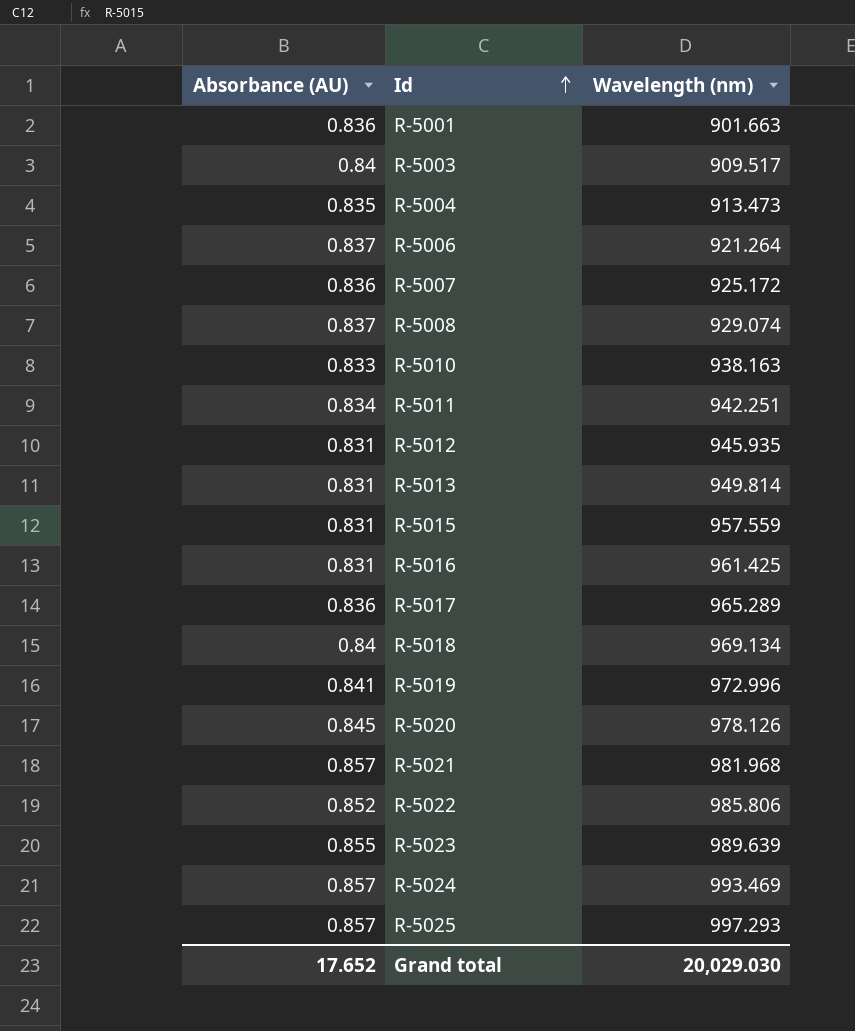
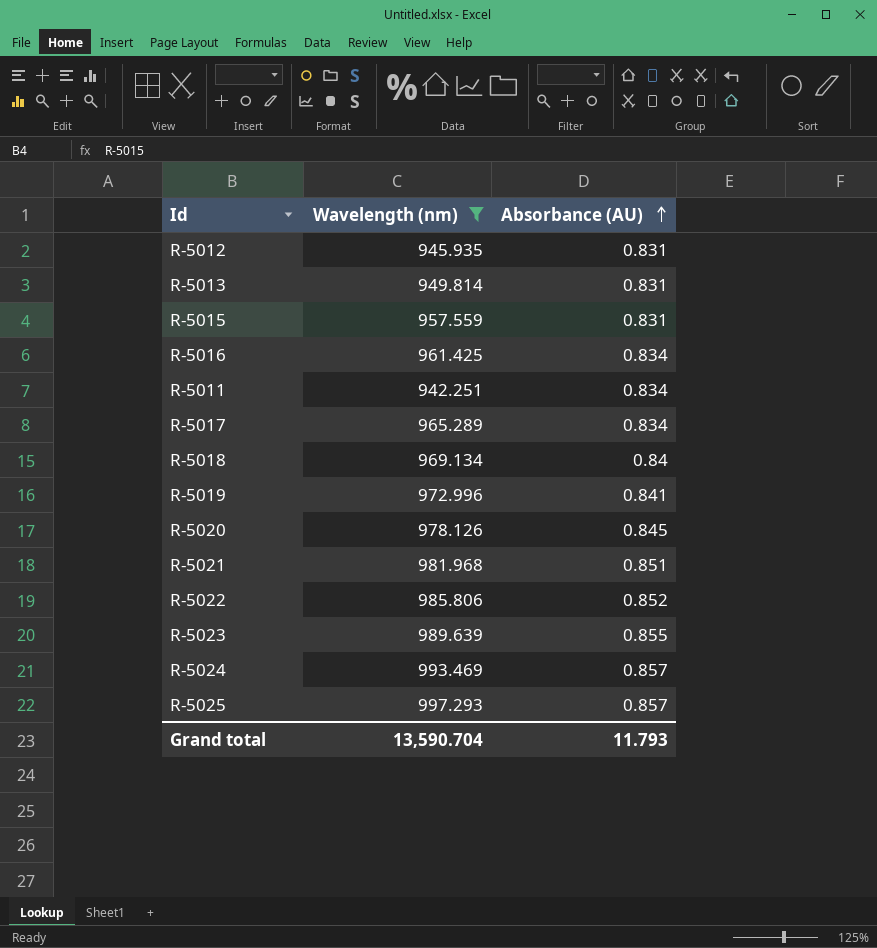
filter: none -> Wavelength (nm) >= 942.251
row order: Id ascending -> Absorbance (AU) ascending
column Absorbance (AU) | position: 1 -> 3
R-5016 | Absorbance (AU): 0.831 -> 0.834
R-5017 | Absorbance (AU): 0.836 -> 0.834
R-5021 | Absorbance (AU): 0.857 -> 0.851
Grand total | Wavelength (nm): 20,029.030 -> 13,590.704
Grand total | Absorbance (AU): 17.652 -> 11.793

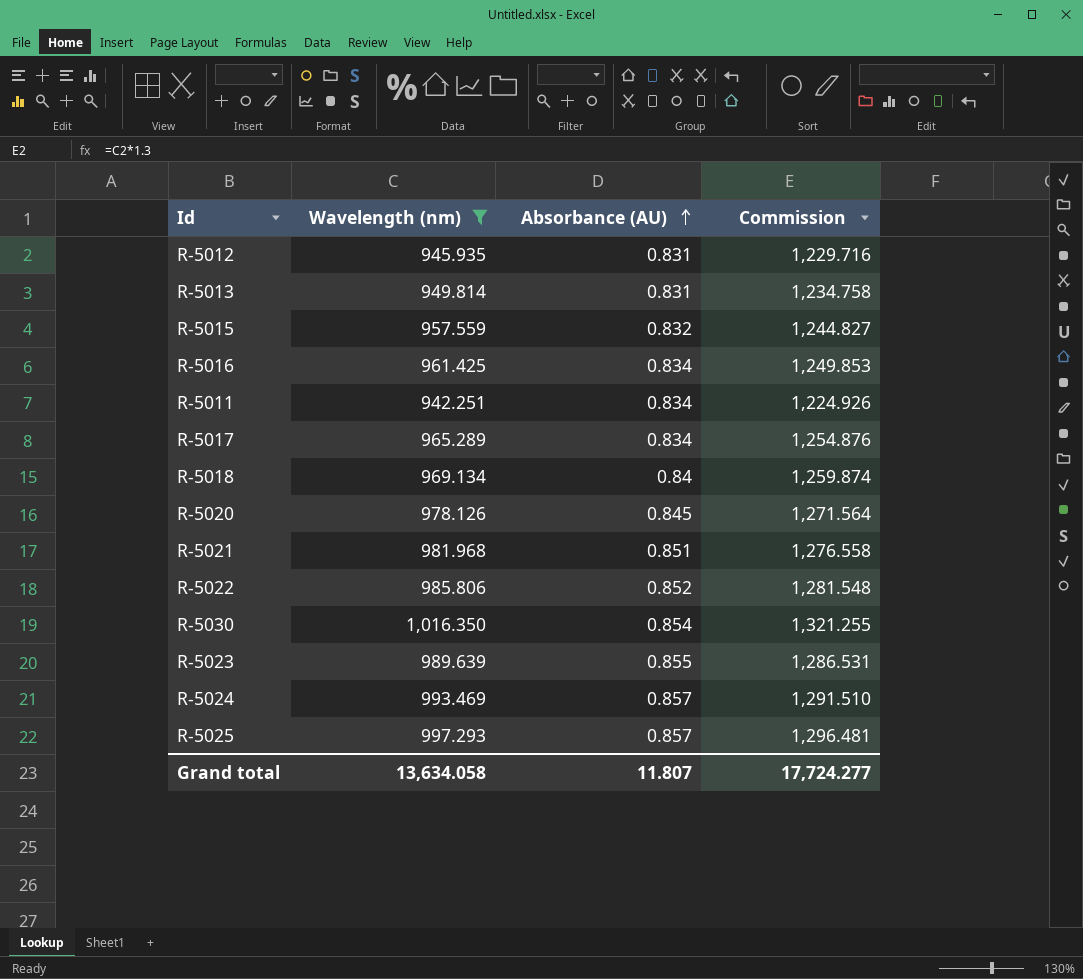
column Commission | formula: none -> [Wavelength (nm)] * 1.3
row R-5019: 972.996 | 0.841 -> none
R-5015 | Absorbance (AU): 0.831 -> 0.832
row R-5030: none -> 1,016.350 | 0.854 | 1,321.255
Grand total | Wavelength (nm): 13,590.704 -> 13,634.058
Grand total | Absorbance (AU): 11.793 -> 11.807

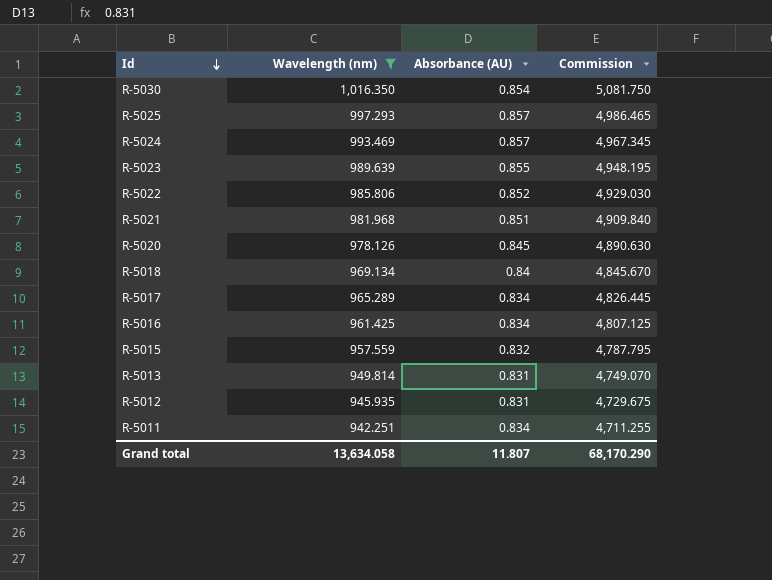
row order: Absorbance (AU) ascending -> Id descending
column Commission | formula: [Wavelength (nm)] * 1.3 -> [Wavelength (nm)] * 5
Grand total | Commission: 17,724.277 -> 68,170.290

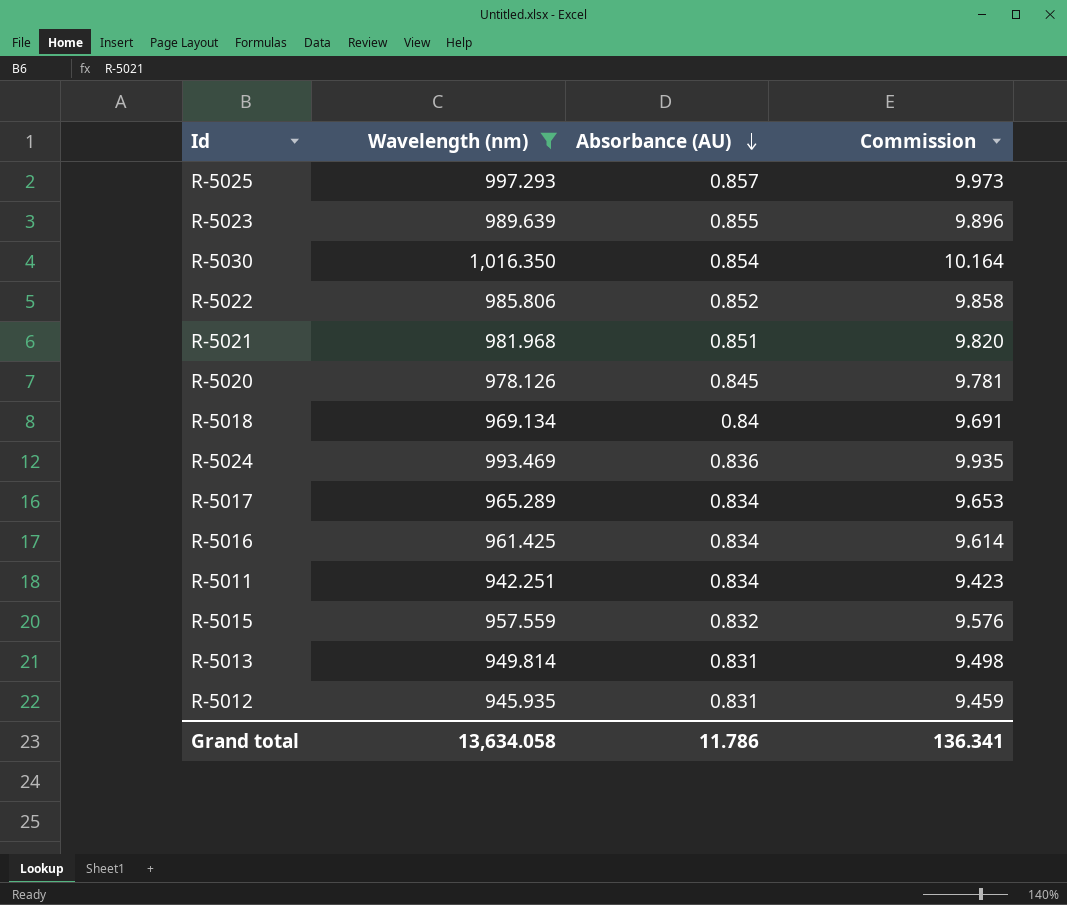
row order: Id descending -> Absorbance (AU) descending
column Commission | formula: [Wavelength (nm)] * 5 -> [Wavelength (nm)] * 0.01
R-5024 | Absorbance (AU): 0.857 -> 0.836
Grand total | Absorbance (AU): 11.807 -> 11.786
Grand total | Commission: 68,170.290 -> 136.341

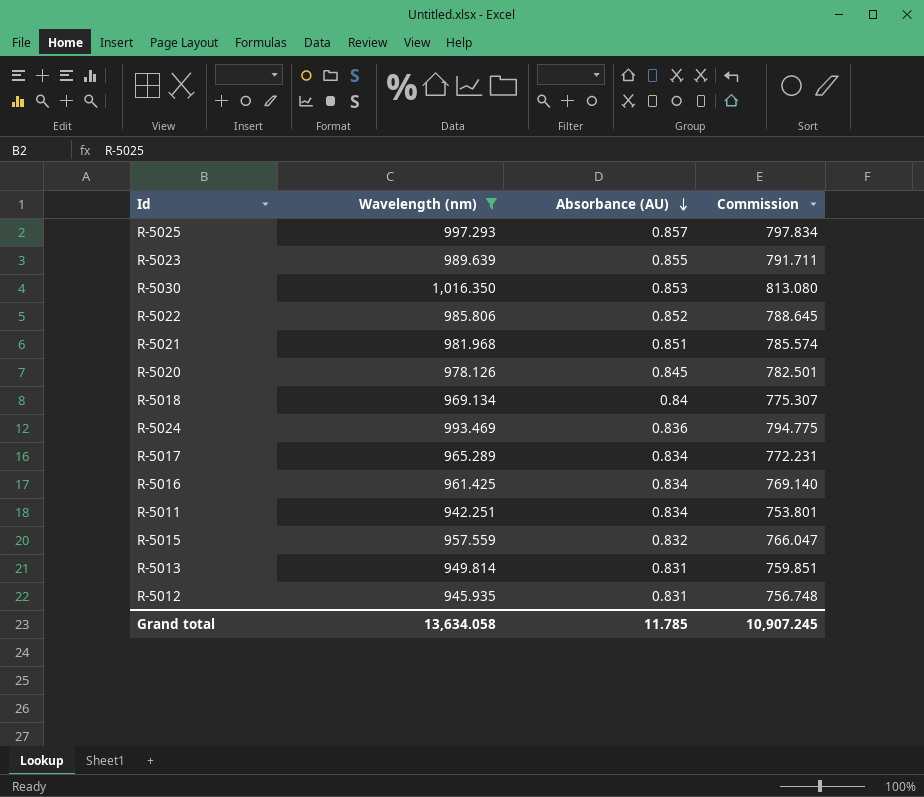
column Commission | formula: [Wavelength (nm)] * 0.01 -> [Wavelength (nm)] * 0.8
R-5030 | Absorbance (AU): 0.854 -> 0.853
Grand total | Absorbance (AU): 11.786 -> 11.785
Grand total | Commission: 136.341 -> 10,907.245

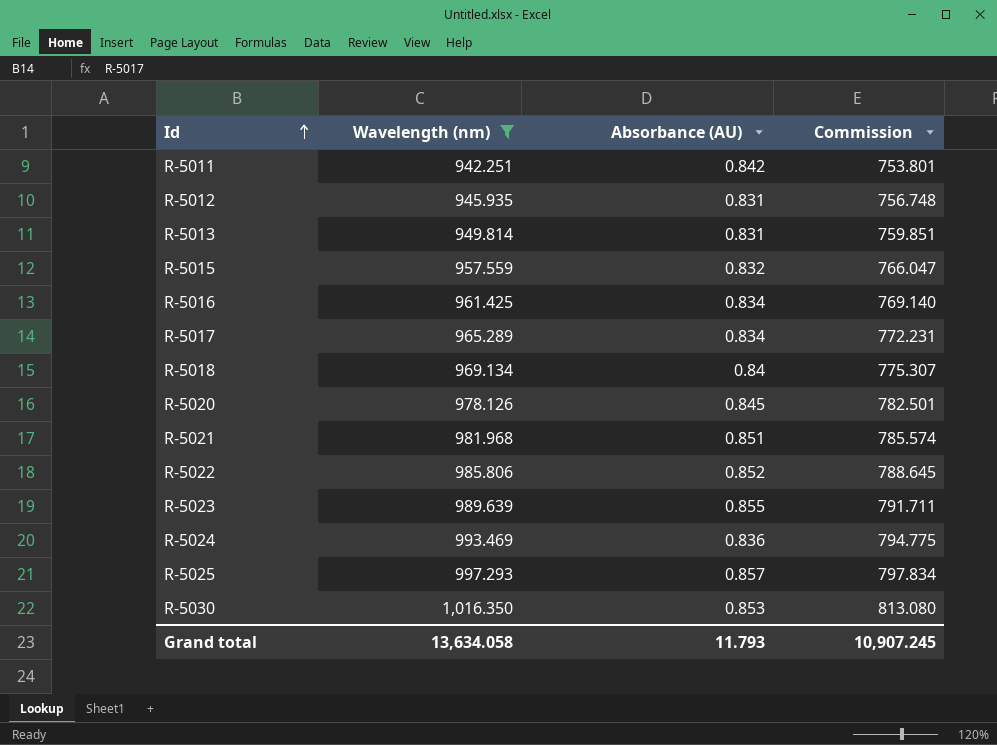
row order: Absorbance (AU) descending -> Id ascending
R-5011 | Absorbance (AU): 0.834 -> 0.842
Grand total | Absorbance (AU): 11.785 -> 11.793

